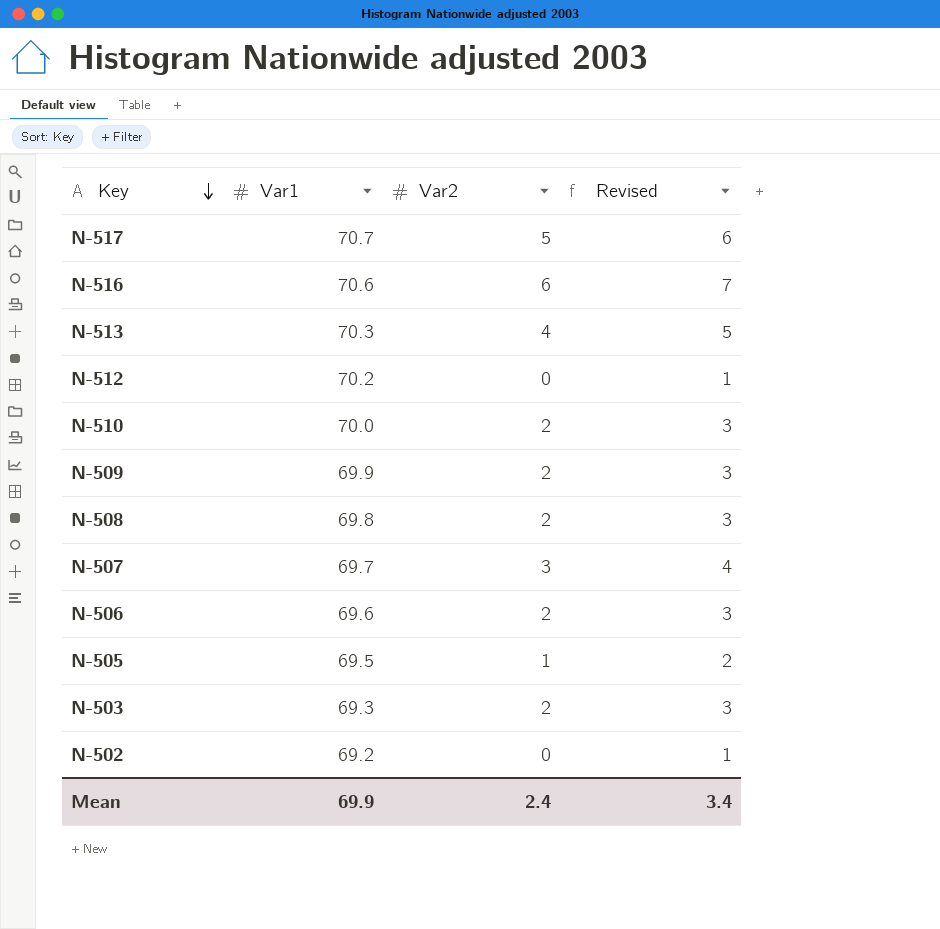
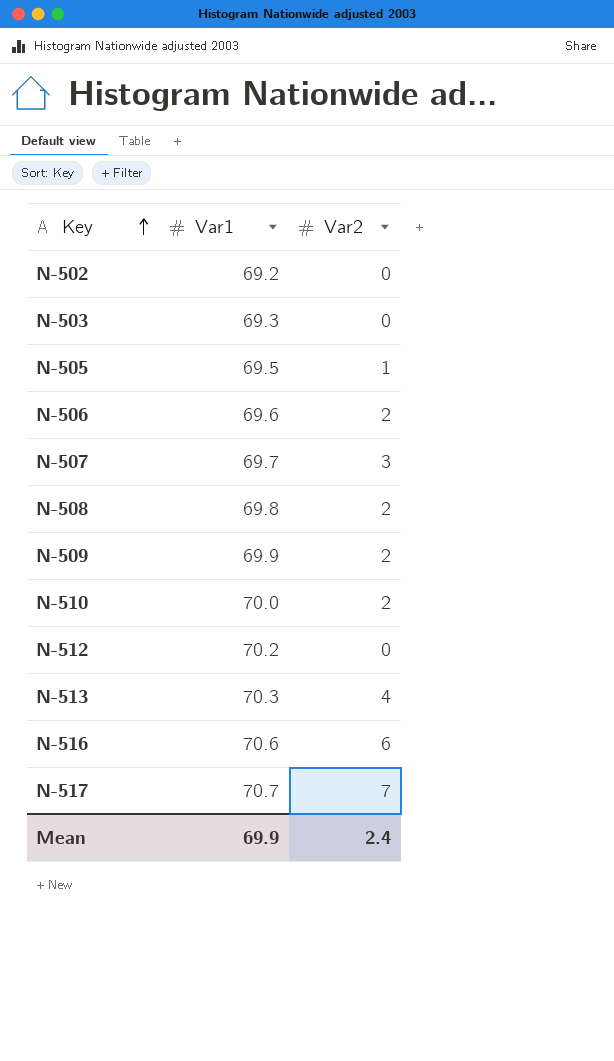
row order: Key descending -> Key ascending
column Revised | formula: [Var2] + 1 -> none
N-503 | Var2: 2 -> 0
N-517 | Var2: 5 -> 7

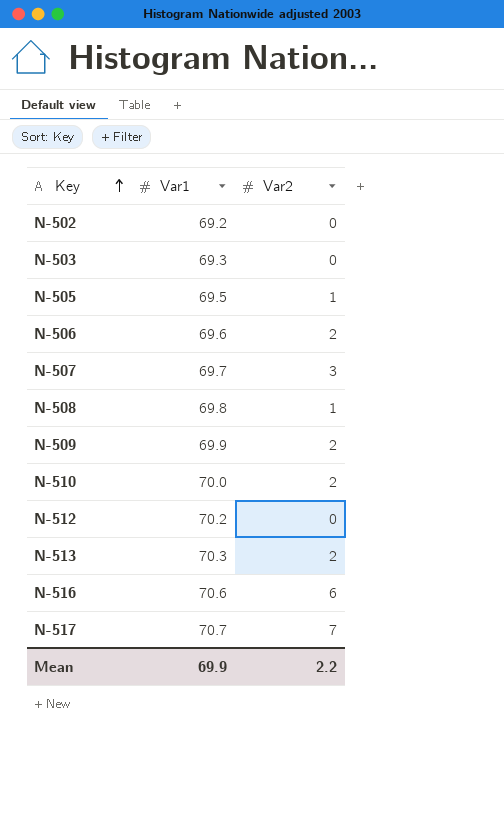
N-508 | Var2: 2 -> 1
N-513 | Var2: 4 -> 2
Mean | Var2: 2.4 -> 2.2

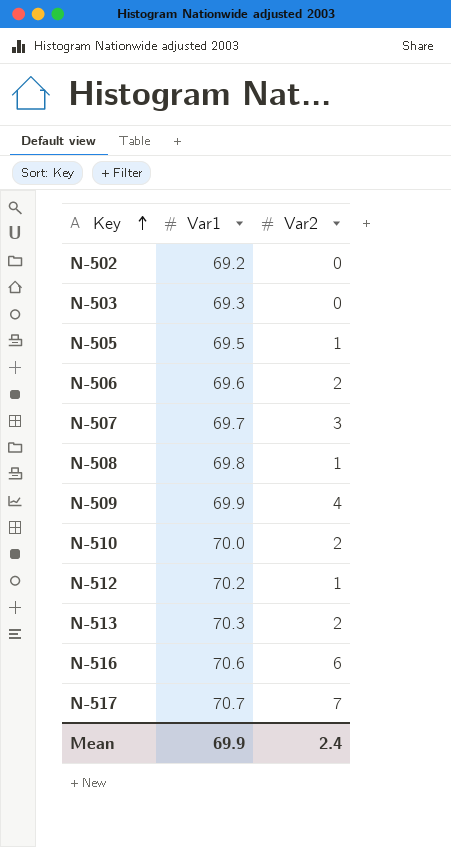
N-509 | Var2: 2 -> 4
N-512 | Var2: 0 -> 1
Mean | Var2: 2.2 -> 2.4

